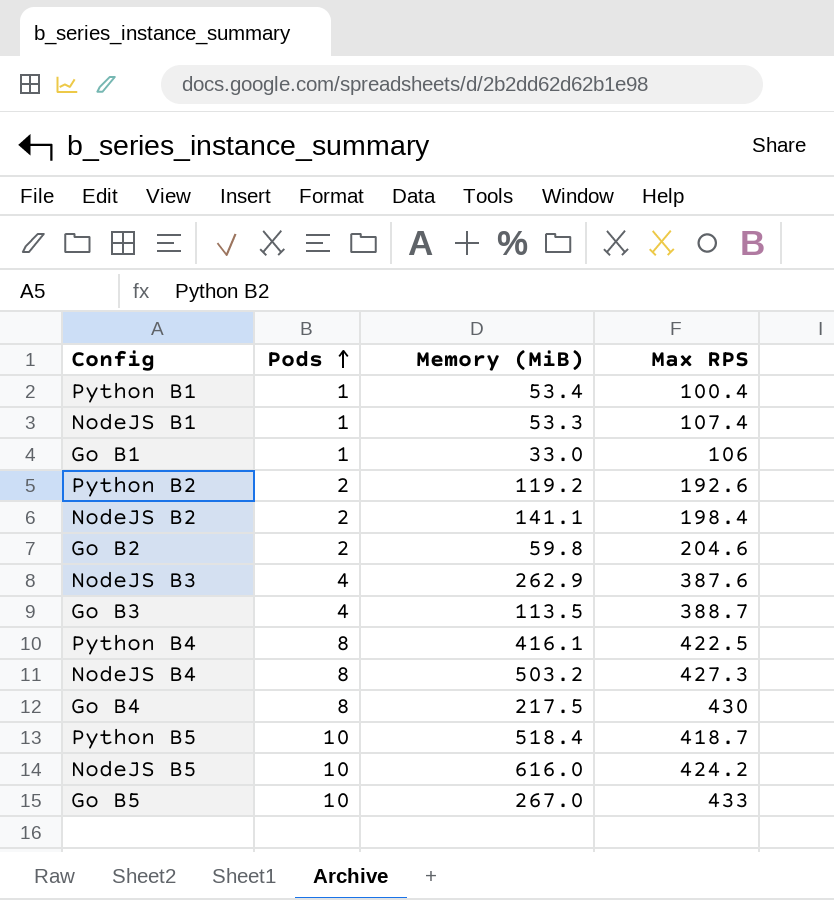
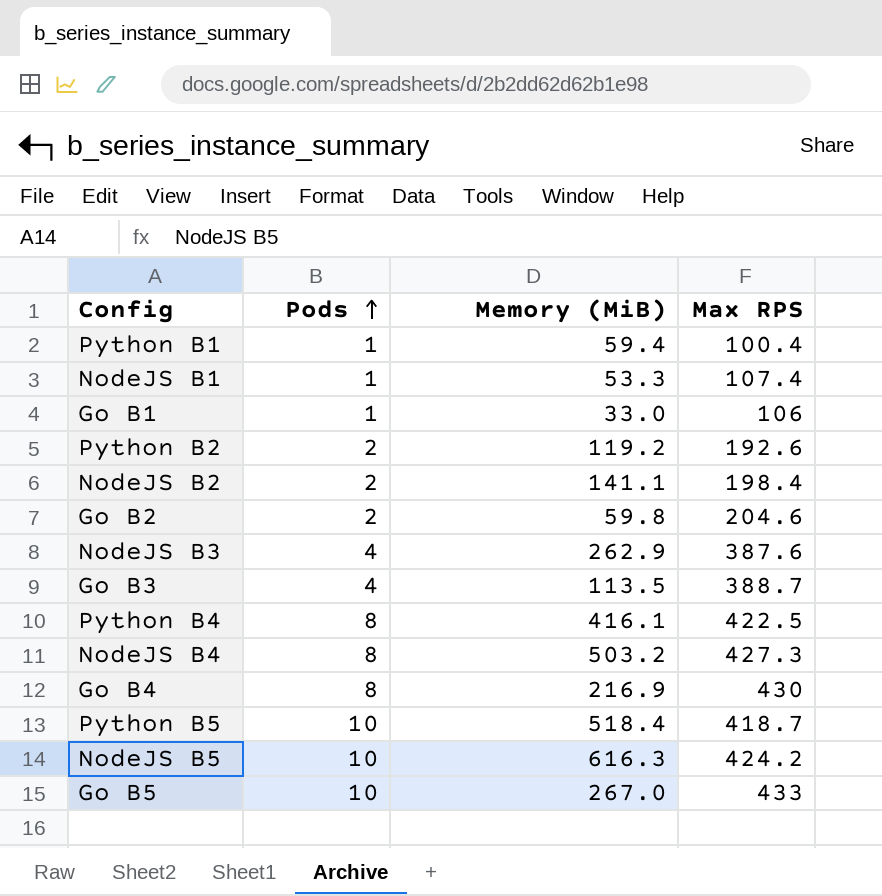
Python B1 | Memory (MiB): 53.4 -> 59.4
Go B4 | Memory (MiB): 217.5 -> 216.9
NodeJS B5 | Memory (MiB): 616.0 -> 616.3

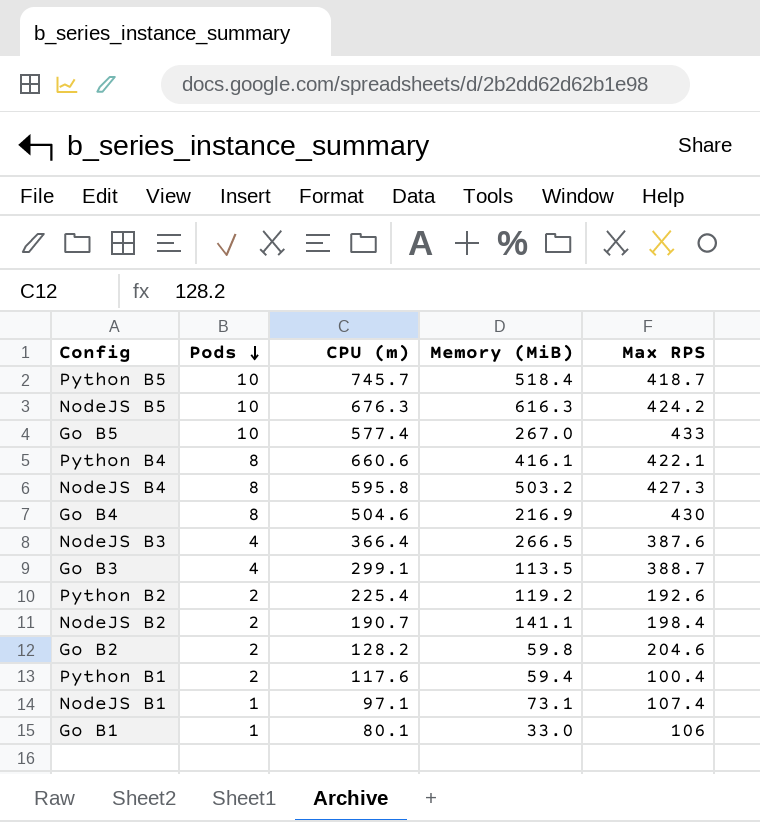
row order: Pods ascending -> Pods descending
column CPU (m) | position: none -> 3
Python B4 | Max RPS: 422.5 -> 422.1
NodeJS B3 | Memory (MiB): 262.9 -> 266.5
Python B1 | Pods: 1 -> 2
NodeJS B1 | Memory (MiB): 53.3 -> 73.1

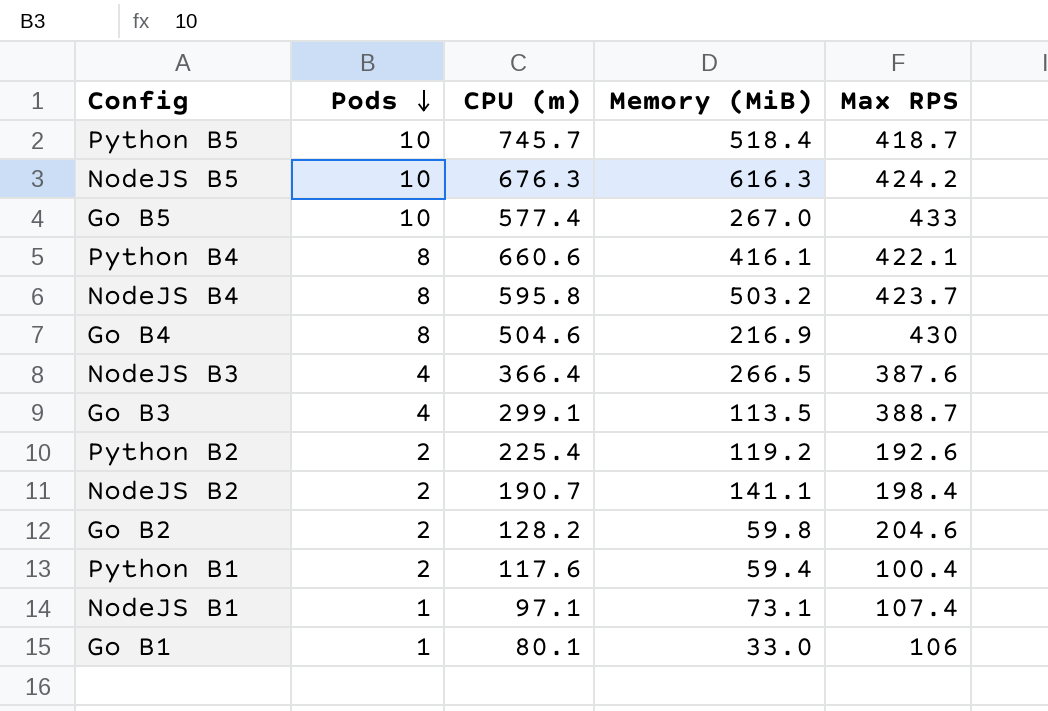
NodeJS B4 | Max RPS: 427.3 -> 423.7

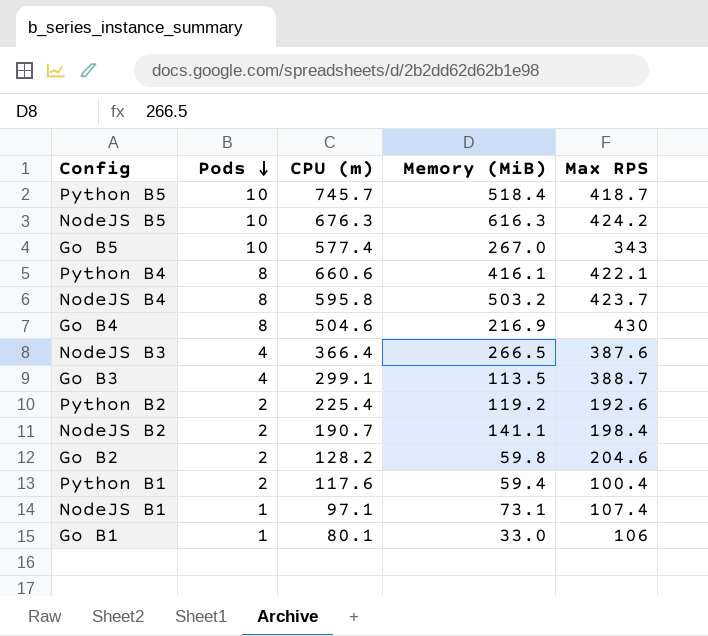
Go B5 | Max RPS: 433 -> 343

